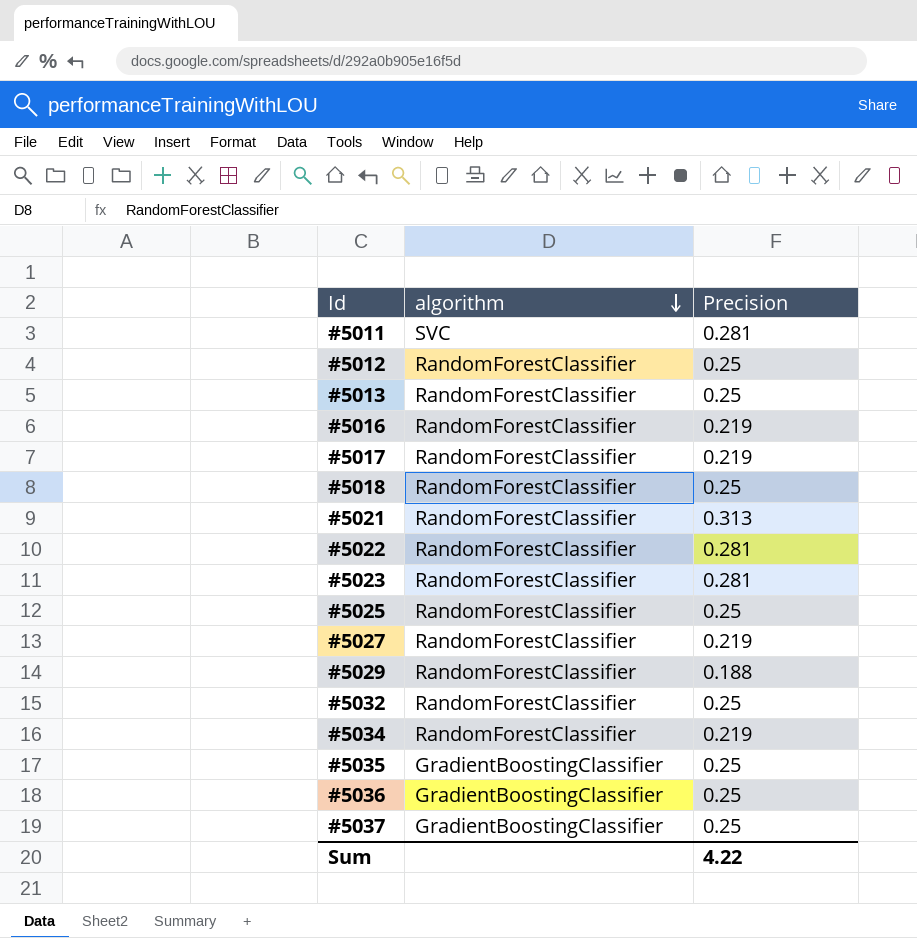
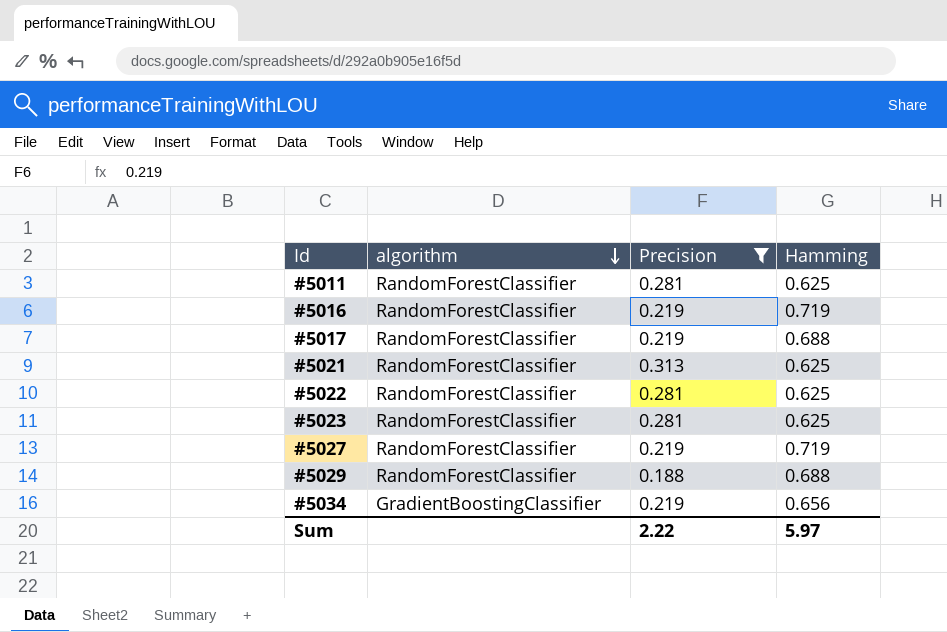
filter: none -> Precision != 0.25
column Hamming | position: none -> 4
#5011 | algorithm: SVC -> RandomForestClassifier
#5034 | algorithm: RandomForestClassifier -> GradientBoostingClassifier
Sum | Precision: 4.22 -> 2.22

